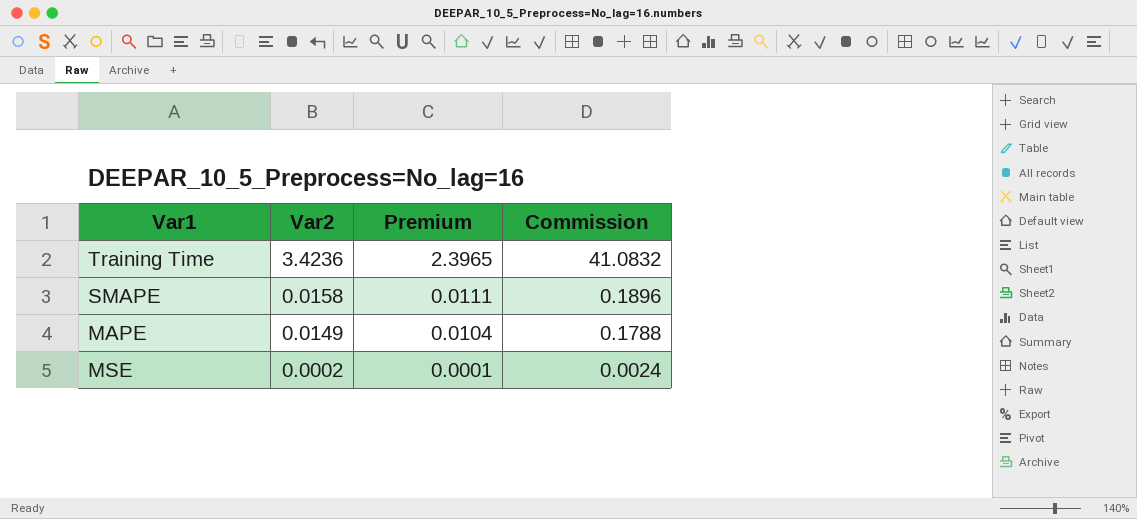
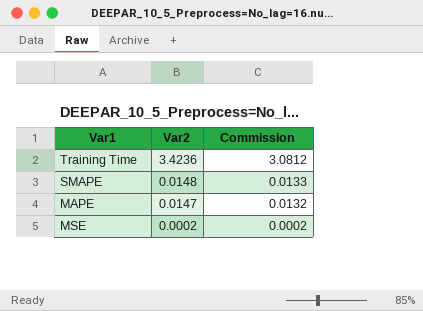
column Premium | formula: [Var2] * 0.7 -> none
column Commission | formula: [Var2] * 12 -> [Var2] * 0.9
SMAPE | Var2: 0.0158 -> 0.0148
MAPE | Var2: 0.0149 -> 0.0147

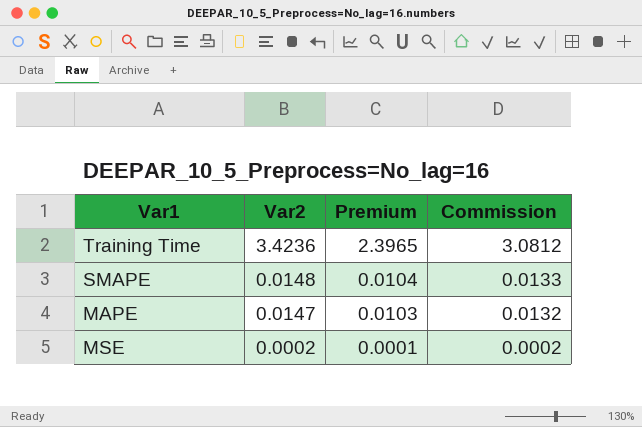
column Premium | formula: none -> [Var2] * 0.7

